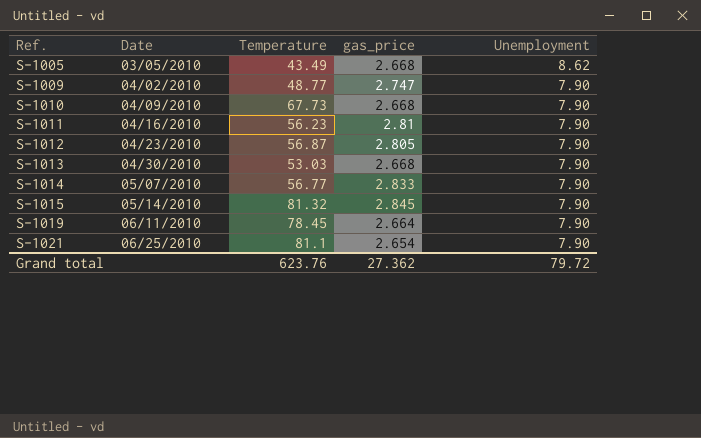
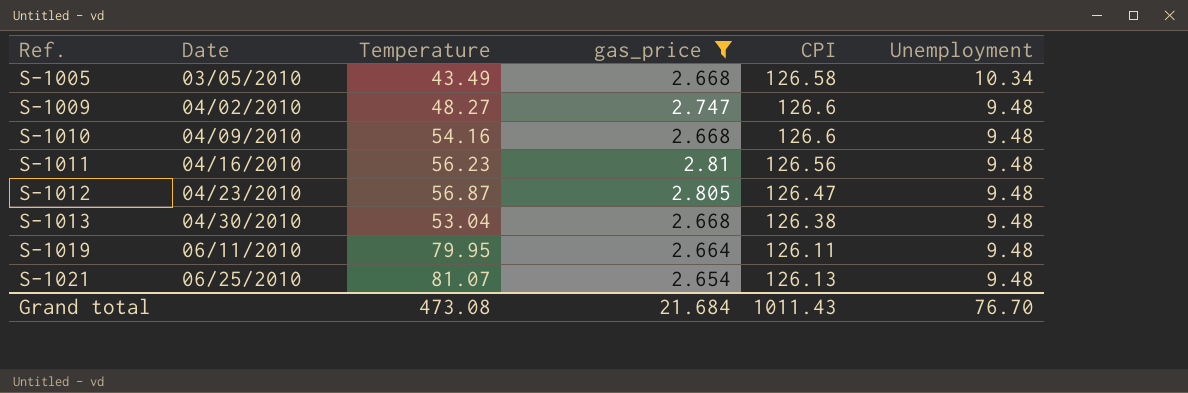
filter: none -> gas_price <= 2.81
column CPI | position: none -> 5
S-1005 | Unemployment: 8.62 -> 10.34
S-1009 | Temperature: 48.77 -> 48.27
S-1009 | Unemployment: 7.90 -> 9.48
S-1010 | Temperature: 67.73 -> 54.16
S-1010 | Unemployment: 7.90 -> 9.48
S-1011 | Unemployment: 7.90 -> 9.48
S-1012 | Unemployment: 7.90 -> 9.48
S-1013 | Temperature: 53.03 -> 53.04
S-1013 | Unemployment: 7.90 -> 9.48
S-1019 | Temperature: 78.45 -> 79.95
S-1019 | Unemployment: 7.90 -> 9.48
S-1021 | Temperature: 81.1 -> 81.07
S-1021 | Unemployment: 7.90 -> 9.48
Grand total | Temperature: 623.76 -> 473.08
Grand total | gas_price: 27.362 -> 21.684
Grand total | Unemployment: 79.72 -> 76.70

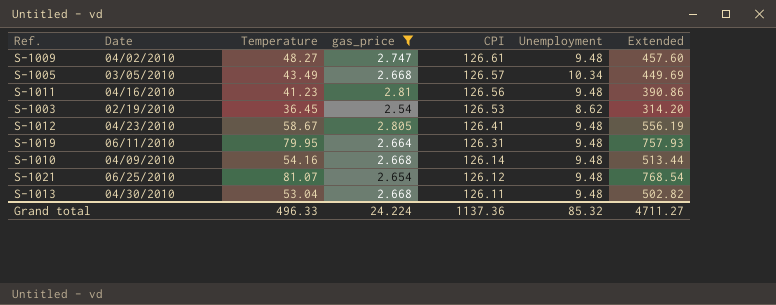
row order: Ref. ascending -> CPI descending
column Extended | formula: none -> [Temperature] * [Unemployment]
S-1009 | CPI: 126.6 -> 126.61
S-1005 | CPI: 126.58 -> 126.57
S-1011 | Temperature: 56.23 -> 41.23
row S-1003: none -> 02/19/2010 | 36.45 | 2.54 | 126.53 | 8.62 | 314.20
S-1012 | Temperature: 56.87 -> 58.67
S-1012 | CPI: 126.47 -> 126.41
S-1019 | CPI: 126.11 -> 126.31
S-1010 | CPI: 126.6 -> 126.14
S-1021 | CPI: 126.13 -> 126.12
S-1013 | CPI: 126.38 -> 126.11
Grand total | Temperature: 473.08 -> 496.33
Grand total | gas_price: 21.684 -> 24.224
Grand total | CPI: 1011.43 -> 1137.36
Grand total | Unemployment: 76.70 -> 85.32

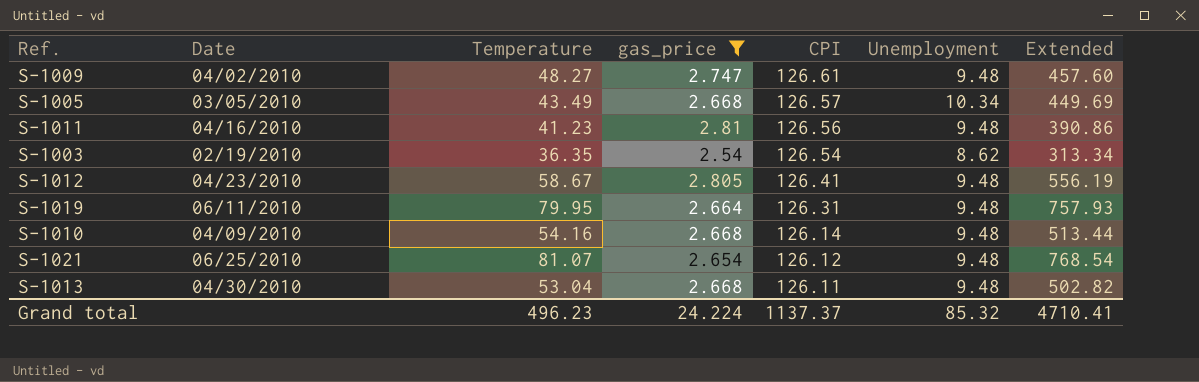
S-1003 | Temperature: 36.45 -> 36.35
S-1003 | CPI: 126.53 -> 126.54
S-1003 | Extended: 314.20 -> 313.34
Grand total | Temperature: 496.33 -> 496.23
Grand total | CPI: 1137.36 -> 1137.37
Grand total | Extended: 4711.27 -> 4710.41

